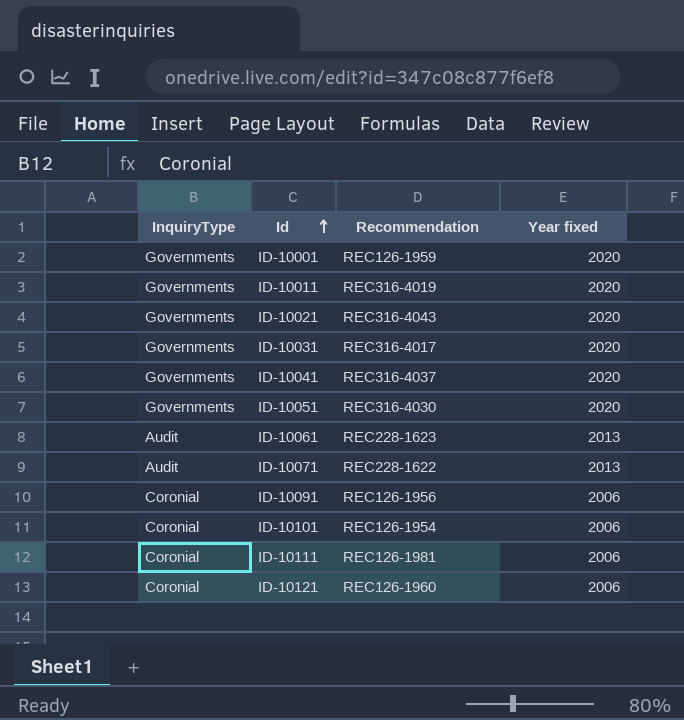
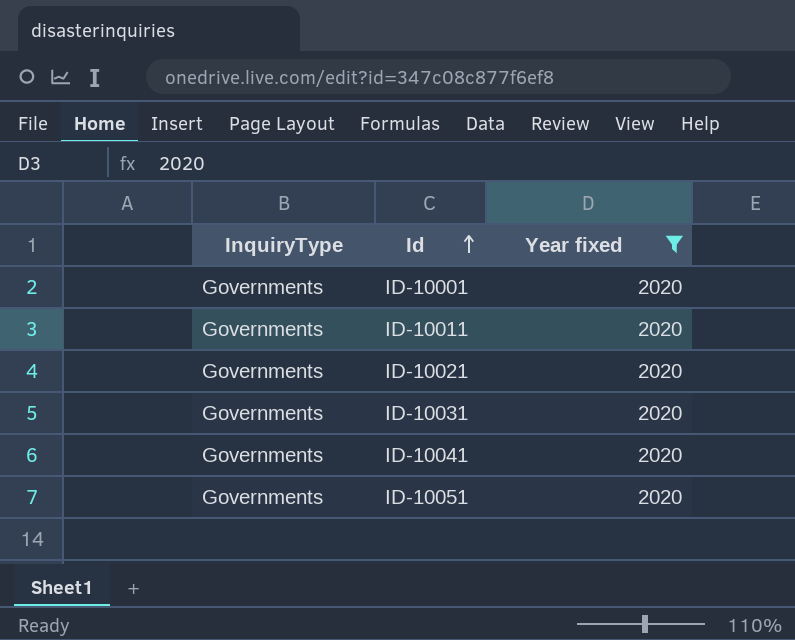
filter: none -> Year fixed = 2020
column Recommendation | position: 3 -> none

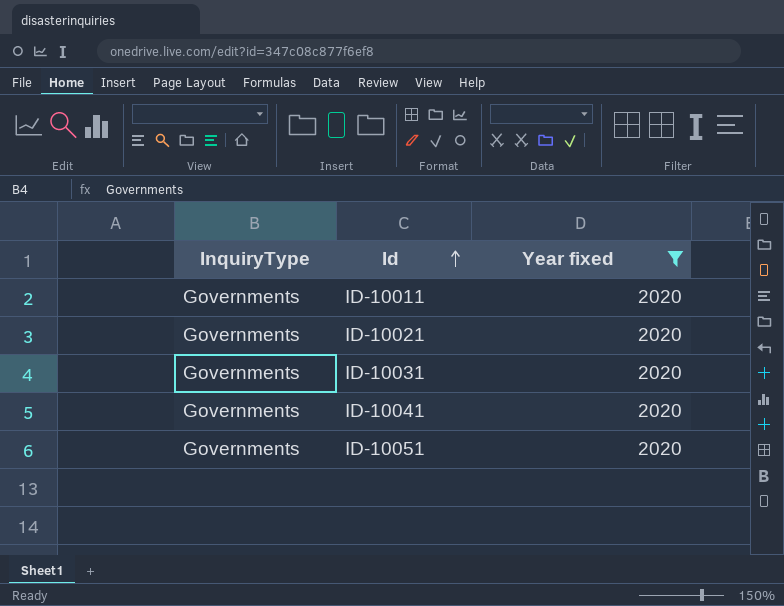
row ID-10001: Governments | 2020 -> none

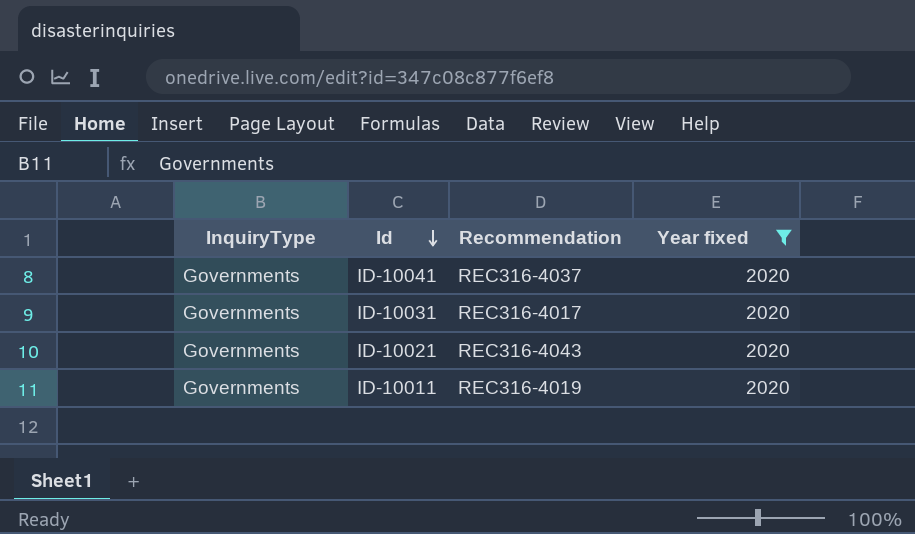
row order: Id ascending -> Id descending
column Recommendation | position: none -> 3
row ID-10051: Governments | 2020 -> none

